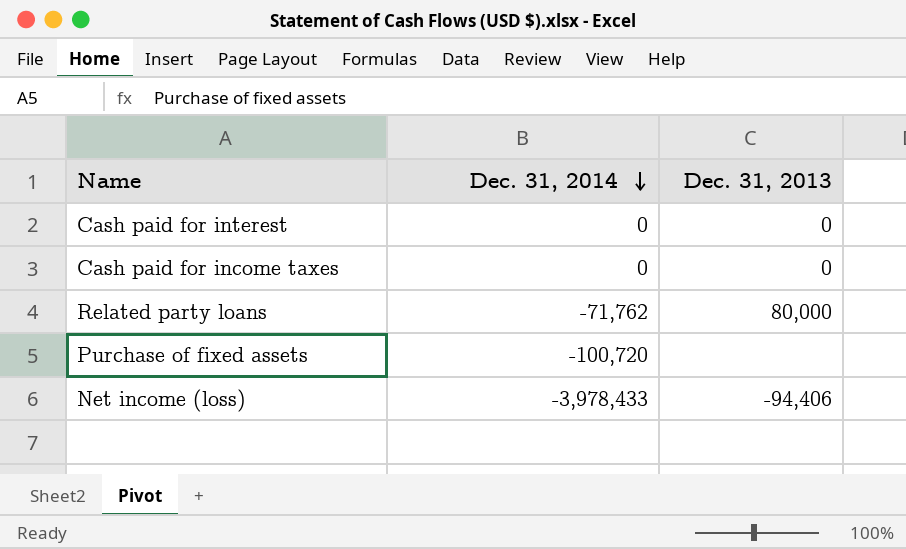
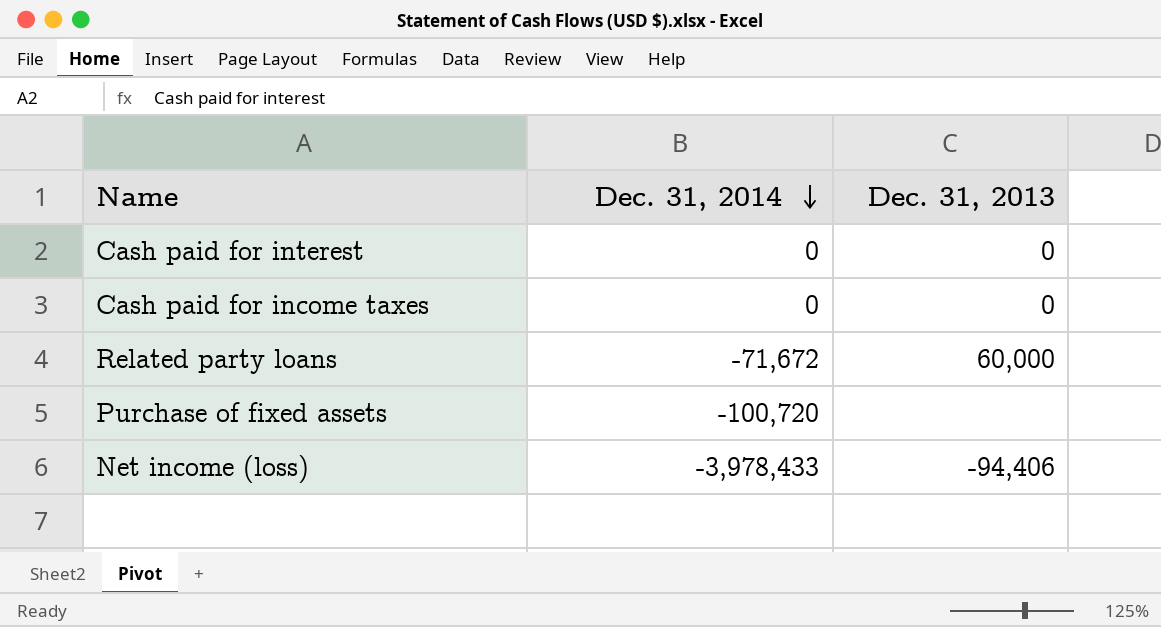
Related party loans | Dec. 31, 2014: -71,762 -> -71,672
Related party loans | Dec. 31, 2013: 80,000 -> 60,000

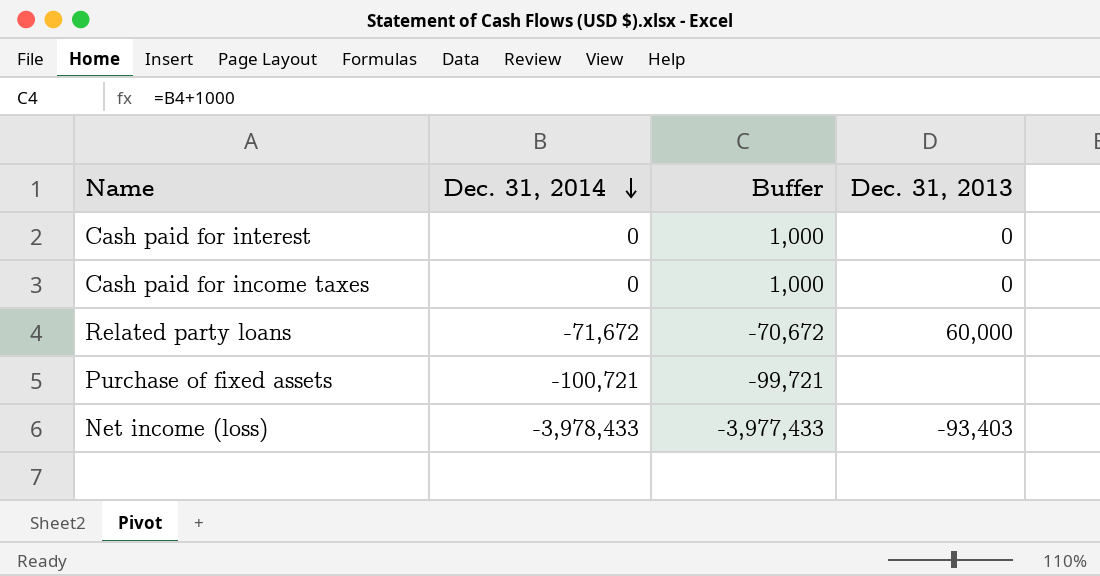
column Buffer | formula: none -> [Dec. 31, 2014] + 1000
Purchase of fixed assets | Dec. 31, 2014: -100,720 -> -100,721
Net income (loss) | Dec. 31, 2013: -94,406 -> -93,403

